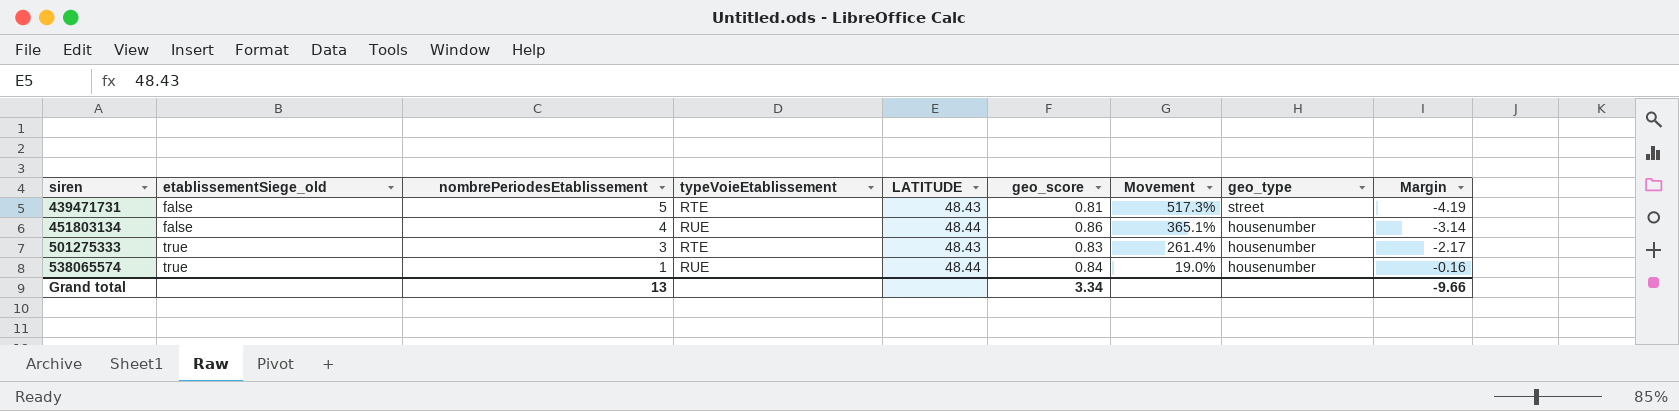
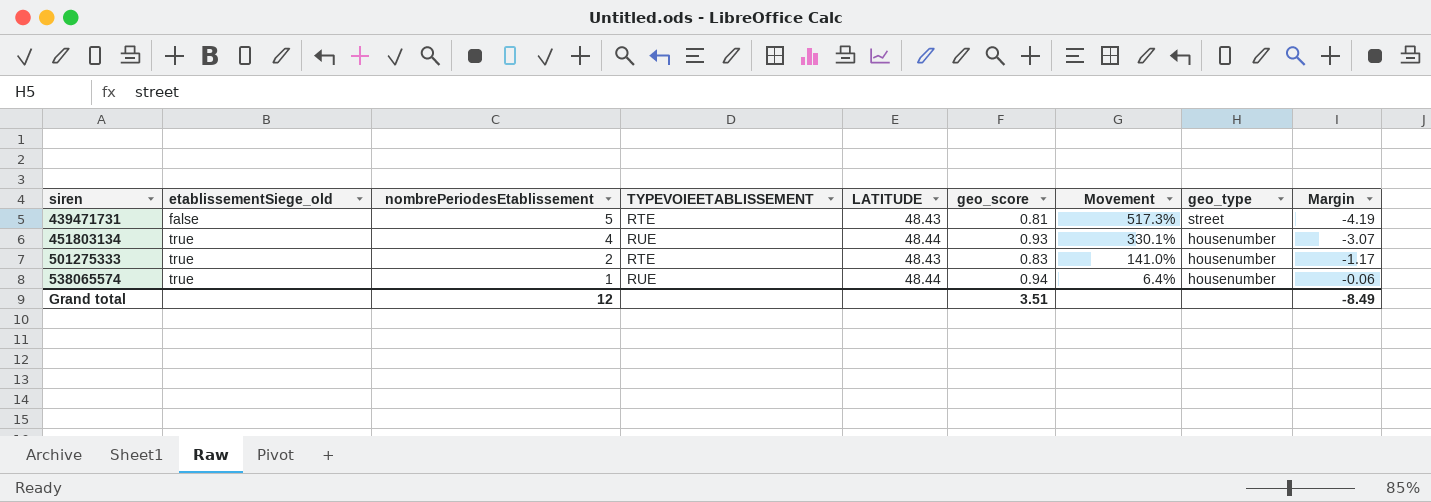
column name: typeVoieEtablissement -> TYPEVOIEETABLISSEMENT
451803134 | etablissementSiege_old: false -> true
451803134 | geo_score: 0.86 -> 0.93
451803134 | Movement: 365.1% -> 330.1%
451803134 | Margin: -3.14 -> -3.07
501275333 | nombrePeriodesEtablissement: 3 -> 2
501275333 | Movement: 261.4% -> 141.0%
501275333 | Margin: -2.17 -> -1.17
538065574 | geo_score: 0.84 -> 0.94
538065574 | Movement: 19.0% -> 6.4%
538065574 | Margin: -0.16 -> -0.06
Grand total | nombrePeriodesEtablissement: 13 -> 12
Grand total | geo_score: 3.34 -> 3.51
Grand total | Margin: -9.66 -> -8.49

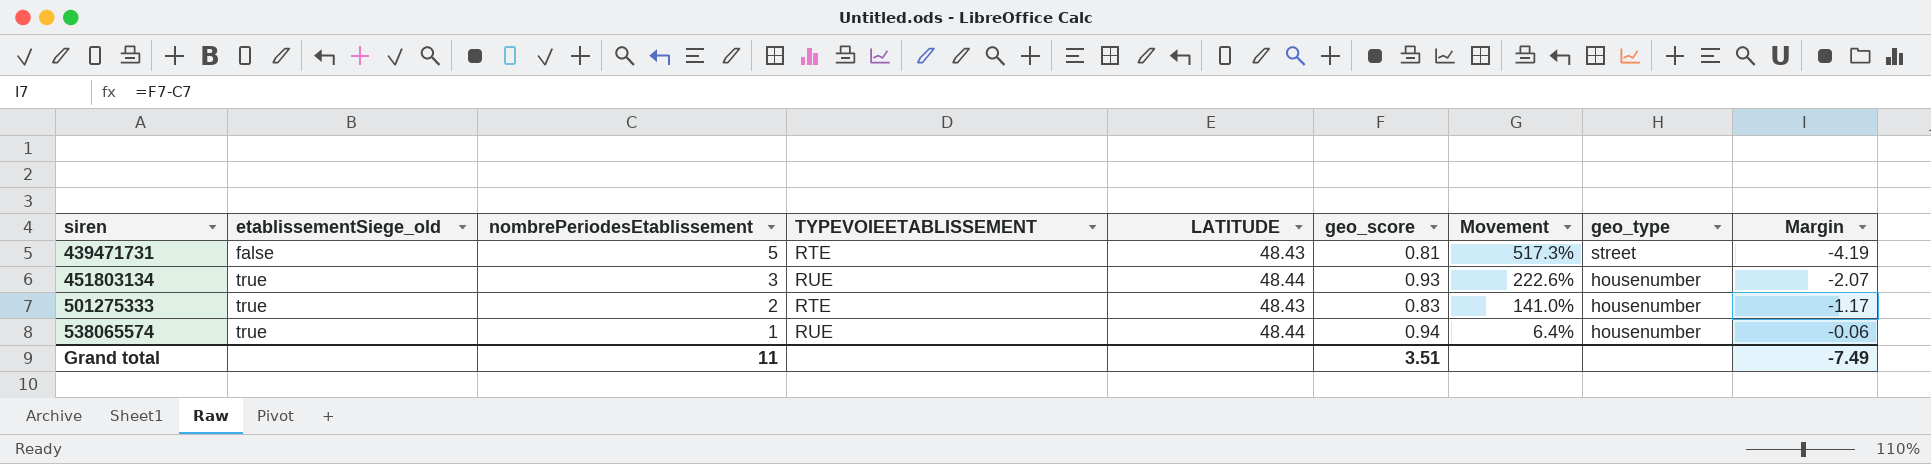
451803134 | nombrePeriodesEtablissement: 4 -> 3
451803134 | Movement: 330.1% -> 222.6%
451803134 | Margin: -3.07 -> -2.07
Grand total | nombrePeriodesEtablissement: 12 -> 11
Grand total | Margin: -8.49 -> -7.49

